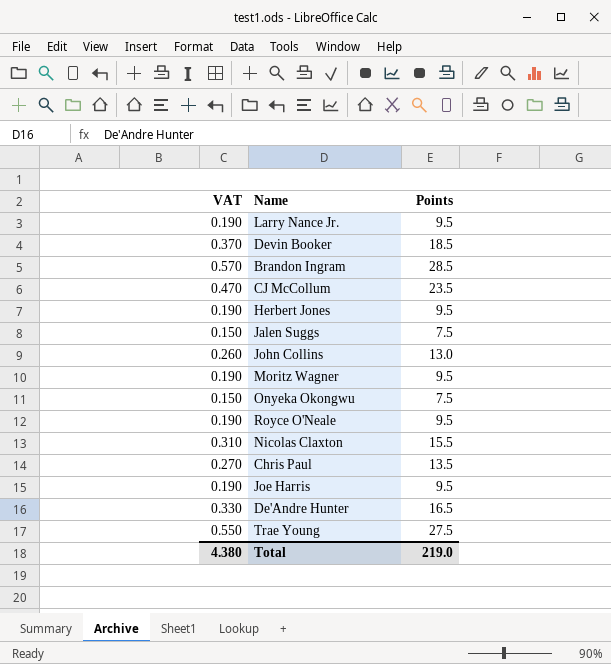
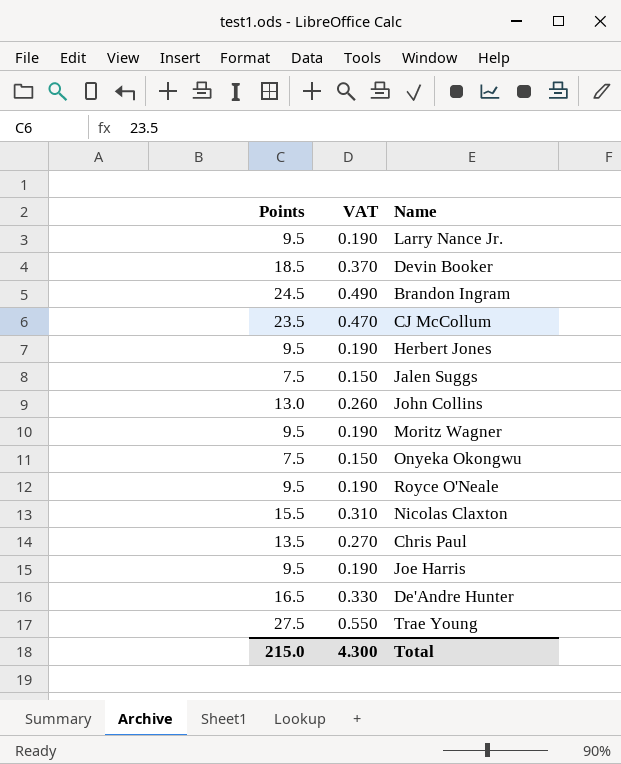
column Points | position: 3 -> 1
Brandon Ingram | Points: 28.5 -> 24.5
Brandon Ingram | VAT: 0.570 -> 0.490
Total | Points: 219.0 -> 215.0
Total | VAT: 4.380 -> 4.300

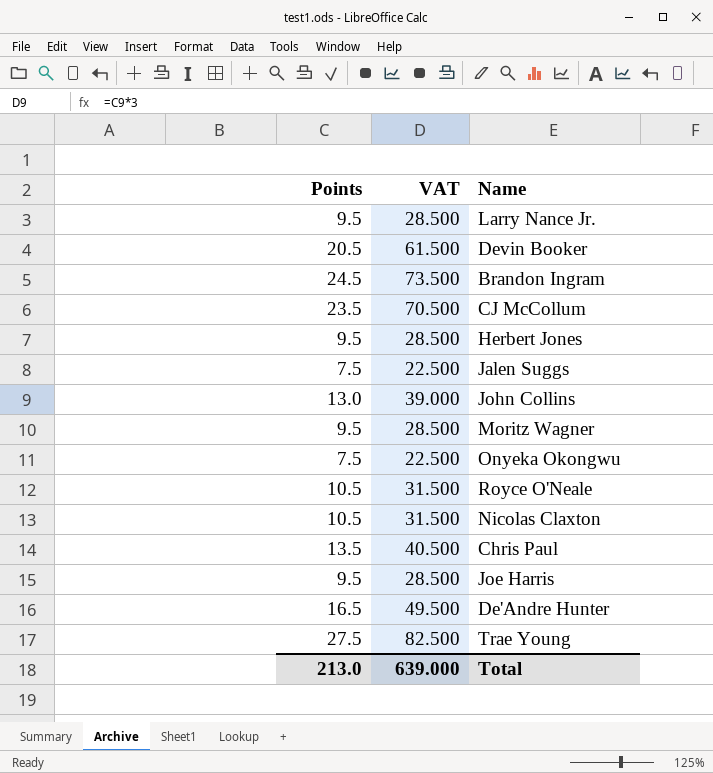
column VAT | formula: [Points] * 0.02 -> [Points] * 3
Devin Booker | Points: 18.5 -> 20.5
Royce O'Neale | Points: 9.5 -> 10.5
Nicolas Claxton | Points: 15.5 -> 10.5
Total | Points: 215.0 -> 213.0
Total | VAT: 4.300 -> 639.000

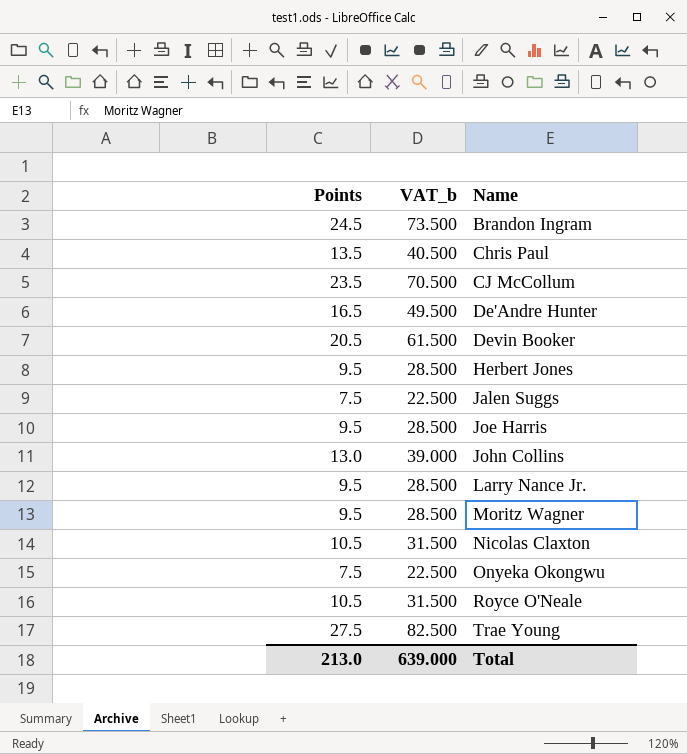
row order: none -> Name ascending
column name: VAT -> VAT_b

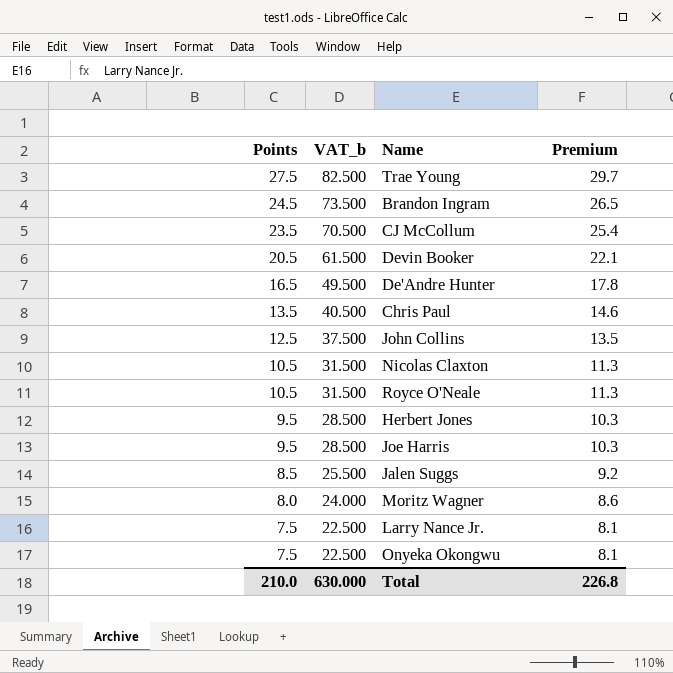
row order: Name ascending -> Points descending
column Premium | formula: none -> [Points] * 1.08
John Collins | Points: 13.0 -> 12.5
John Collins | VAT_b: 39.000 -> 37.500
Jalen Suggs | Points: 7.5 -> 8.5
Jalen Suggs | VAT_b: 22.500 -> 25.500
Moritz Wagner | Points: 9.5 -> 8.0
Moritz Wagner | VAT_b: 28.500 -> 24.000
Larry Nance Jr. | Points: 9.5 -> 7.5
Larry Nance Jr. | VAT_b: 28.500 -> 22.500
Total | Points: 213.0 -> 210.0
Total | VAT_b: 639.000 -> 630.000

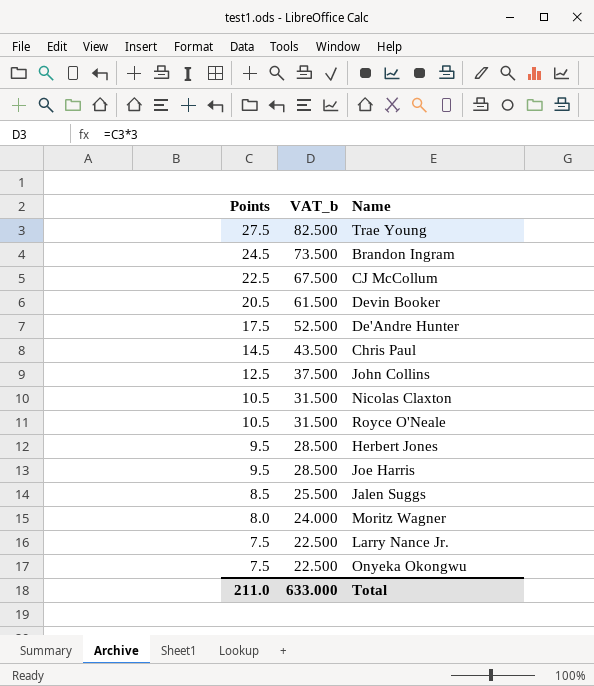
column Premium | formula: [Points] * 1.08 -> none
CJ McCollum | Points: 23.5 -> 22.5
CJ McCollum | VAT_b: 70.500 -> 67.500
De'Andre Hunter | Points: 16.5 -> 17.5
De'Andre Hunter | VAT_b: 49.500 -> 52.500
Chris Paul | Points: 13.5 -> 14.5
Chris Paul | VAT_b: 40.500 -> 43.500
Total | Points: 210.0 -> 211.0
Total | VAT_b: 630.000 -> 633.000

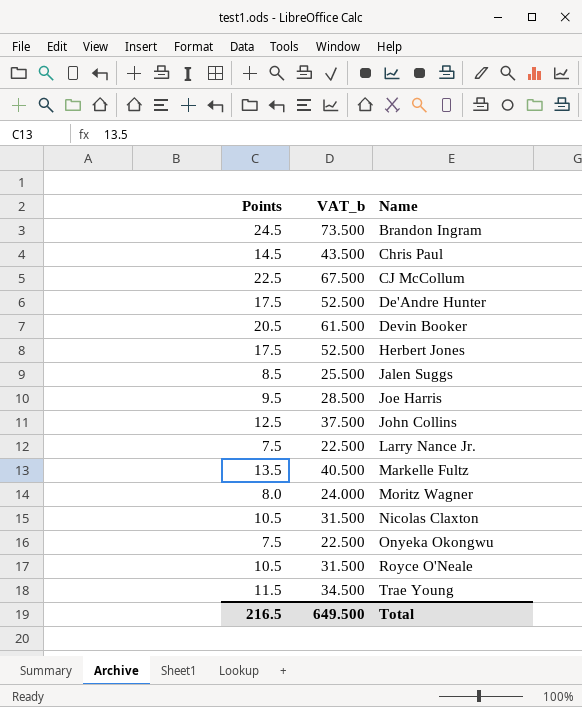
row order: Points descending -> Name ascending
Herbert Jones | Points: 9.5 -> 17.5
Herbert Jones | VAT_b: 28.500 -> 52.500
row Markelle Fultz: none -> 13.5 | 40.500
Trae Young | Points: 27.5 -> 11.5
Trae Young | VAT_b: 82.500 -> 34.500
Total | Points: 211.0 -> 216.5
Total | VAT_b: 633.000 -> 649.500

